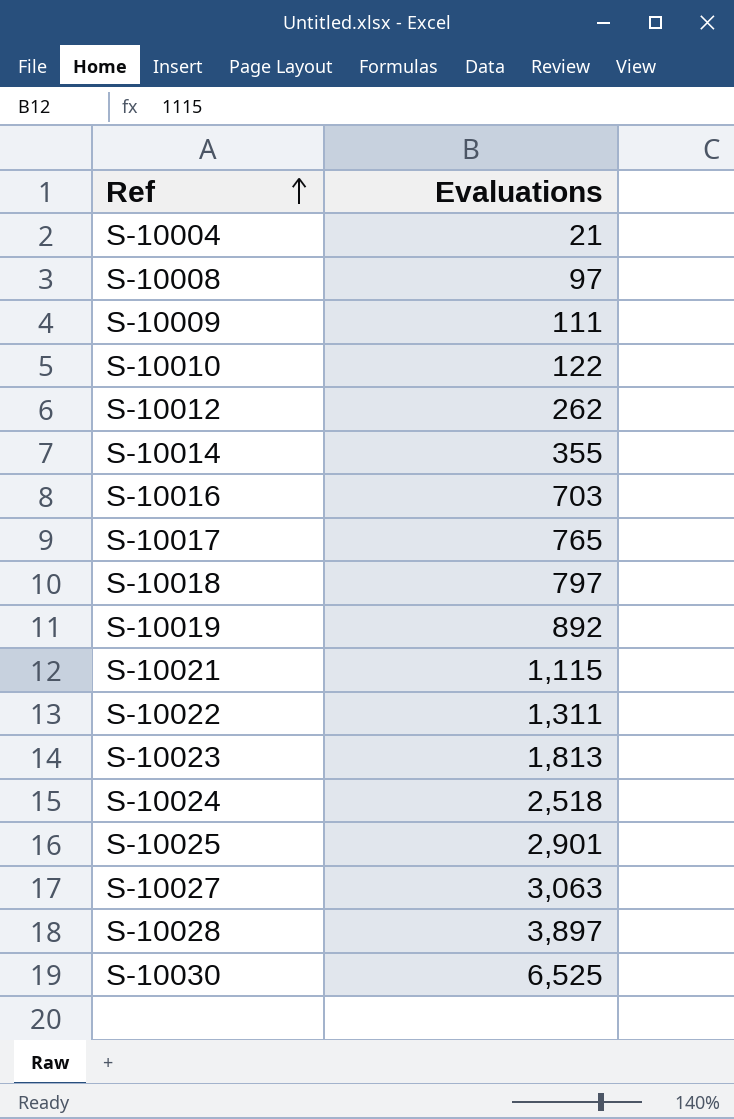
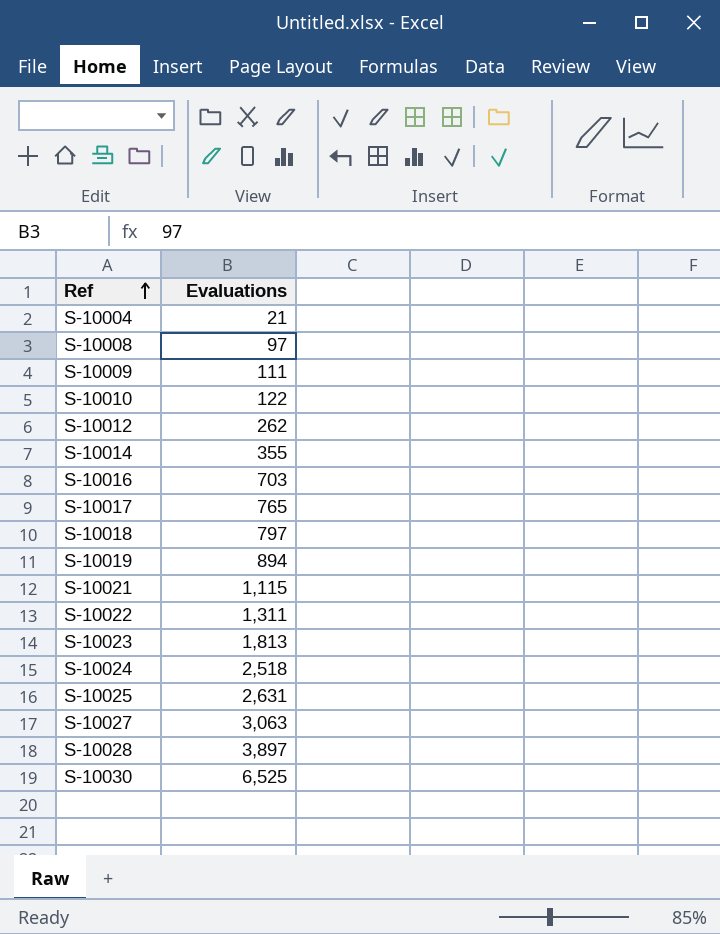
S-10019 | Evaluations: 892 -> 894
S-10025 | Evaluations: 2,901 -> 2,631

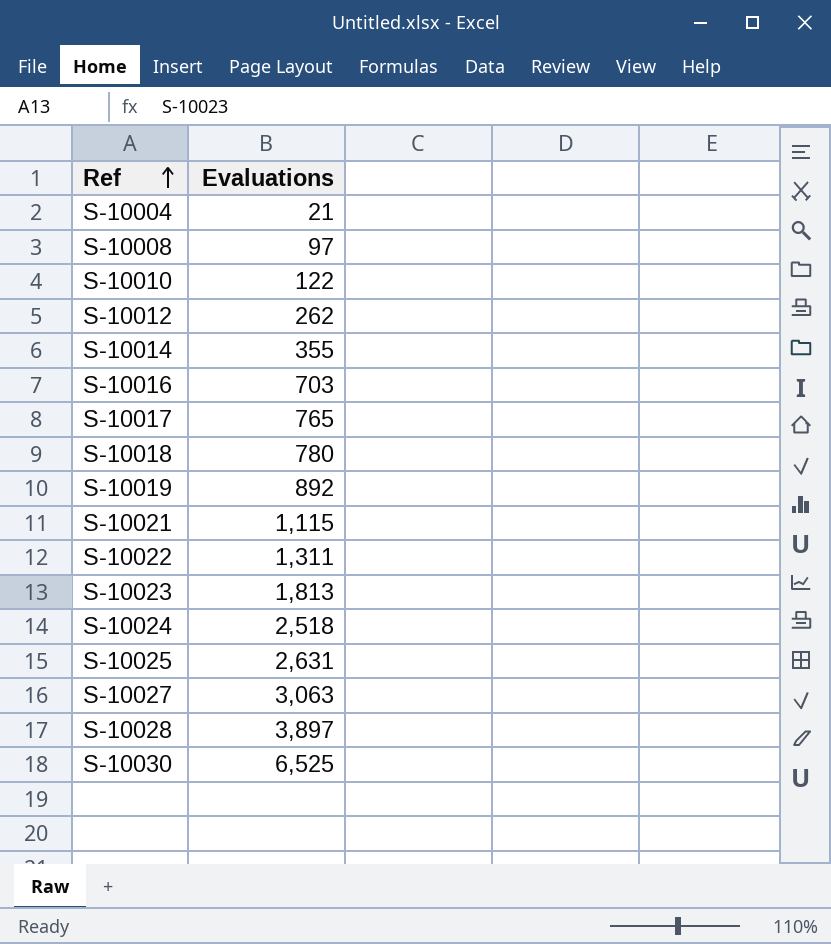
row S-10009: 111 -> none
S-10018 | Evaluations: 797 -> 780
S-10019 | Evaluations: 894 -> 892

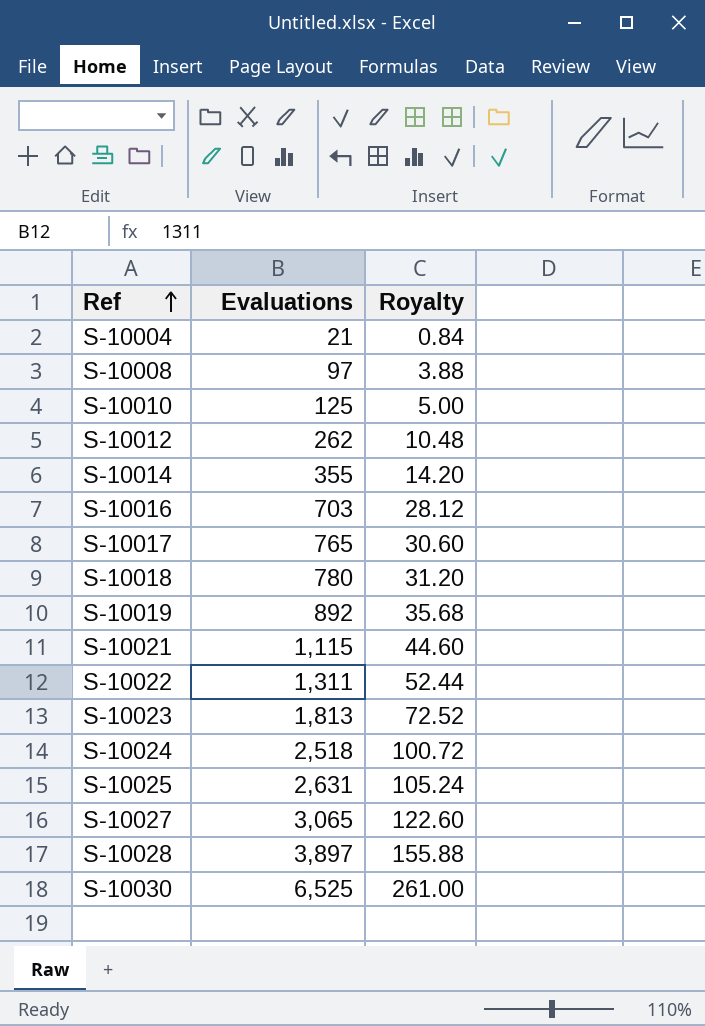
column Royalty | formula: none -> [Evaluations] * 0.04
S-10010 | Evaluations: 122 -> 125
S-10027 | Evaluations: 3,063 -> 3,065

